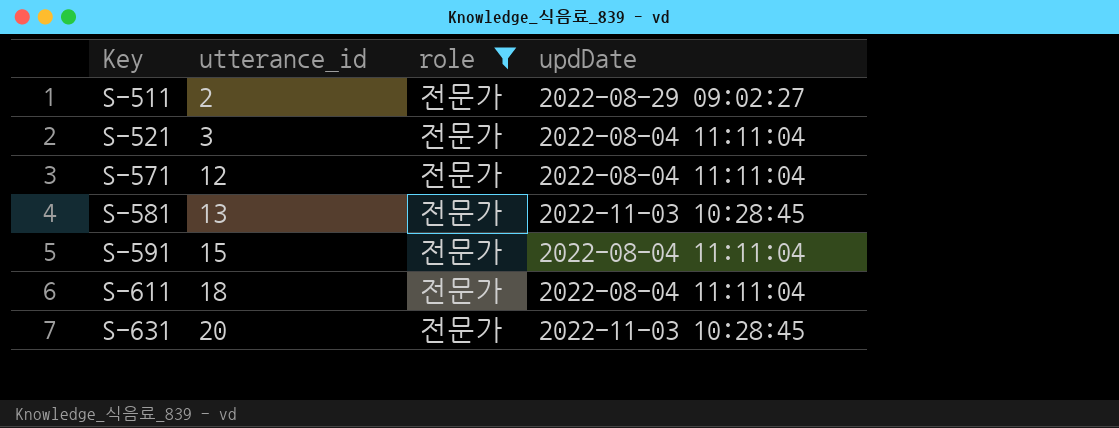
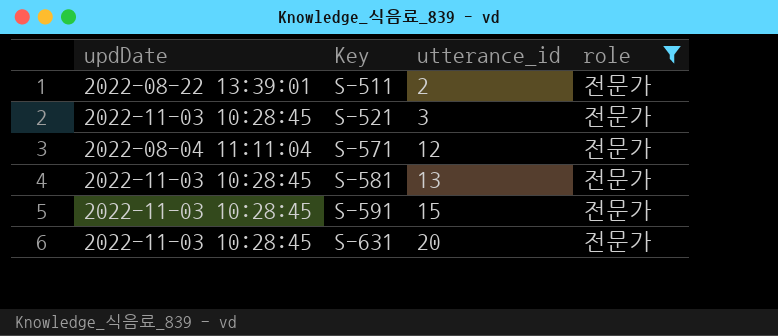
column updDate | position: 4 -> 1
row S-611: 18 | 전문가 | 2022-08-04 11:11:04 -> none
S-511 | updDate: 2022-08-29 09:02:27 -> 2022-08-22 13:39:01
S-521 | updDate: 2022-08-04 11:11:04 -> 2022-11-03 10:28:45
S-591 | updDate: 2022-08-04 11:11:04 -> 2022-11-03 10:28:45

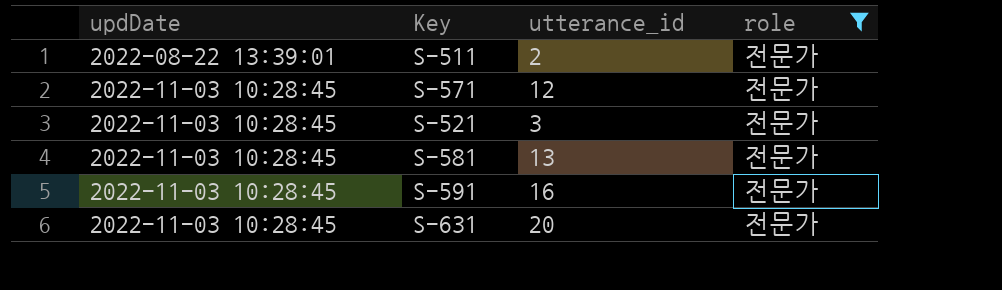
row order: Key ascending -> updDate ascending
S-571 | updDate: 2022-08-04 11:11:04 -> 2022-11-03 10:28:45
S-591 | utterance_id: 15 -> 16

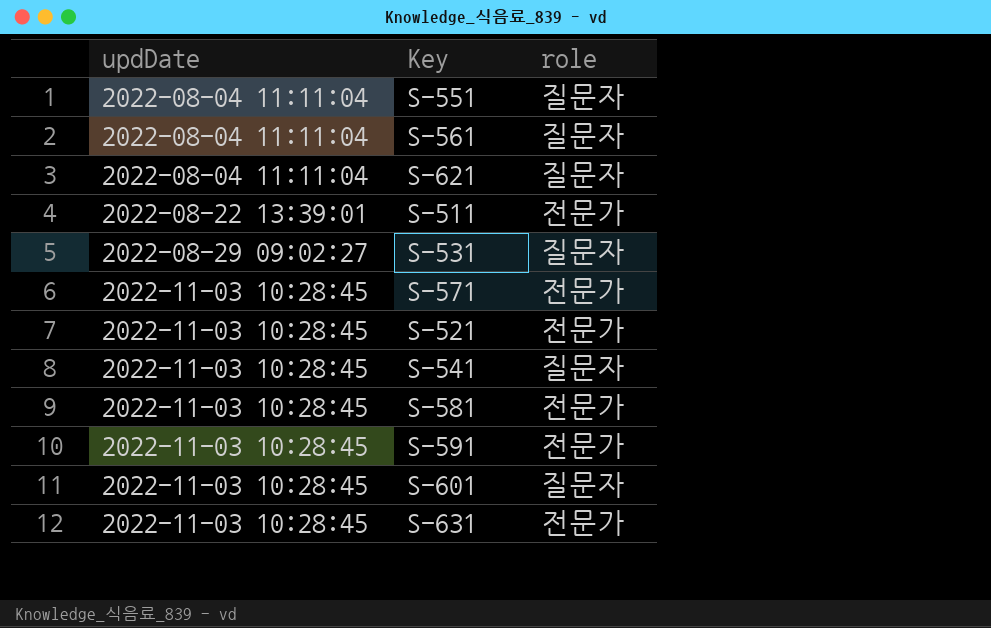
filter: role = 전문가 -> none
column utterance_id | position: 3 -> none

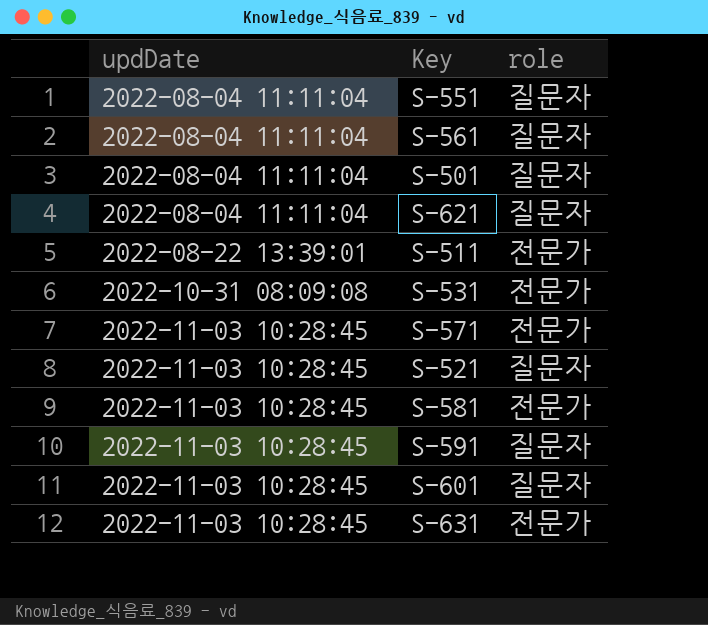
row S-541: 2022-11-03 10:28:45 | 질문자 -> none
row S-501: none -> 2022-08-04 11:11:04 | 질문자
S-531 | updDate: 2022-08-29 09:02:27 -> 2022-10-31 08:09:08
S-531 | role: 질문자 -> 전문가
S-521 | role: 전문가 -> 질문자
S-591 | role: 전문가 -> 질문자

